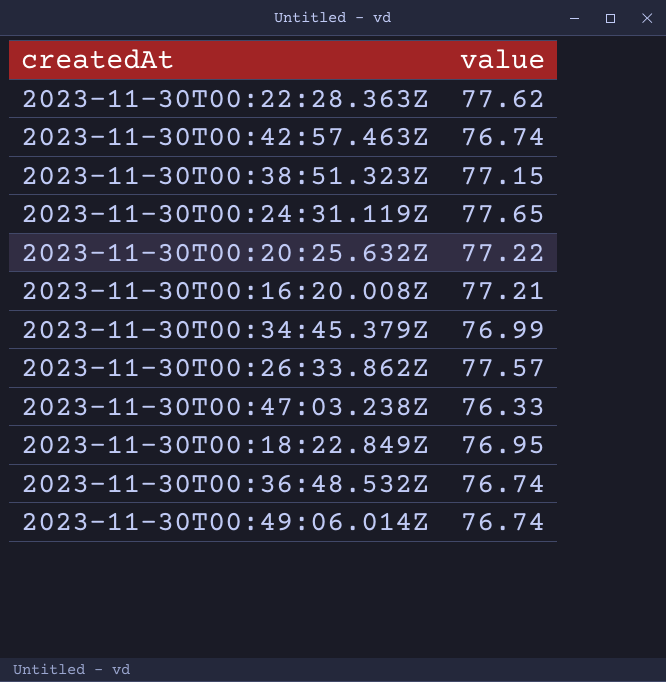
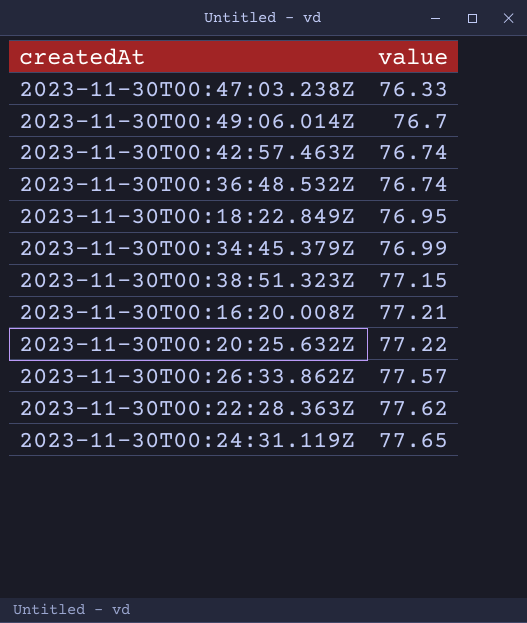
row order: none -> value ascending
2023-11-30T00:49:06.014Z | value: 76.74 -> 76.7

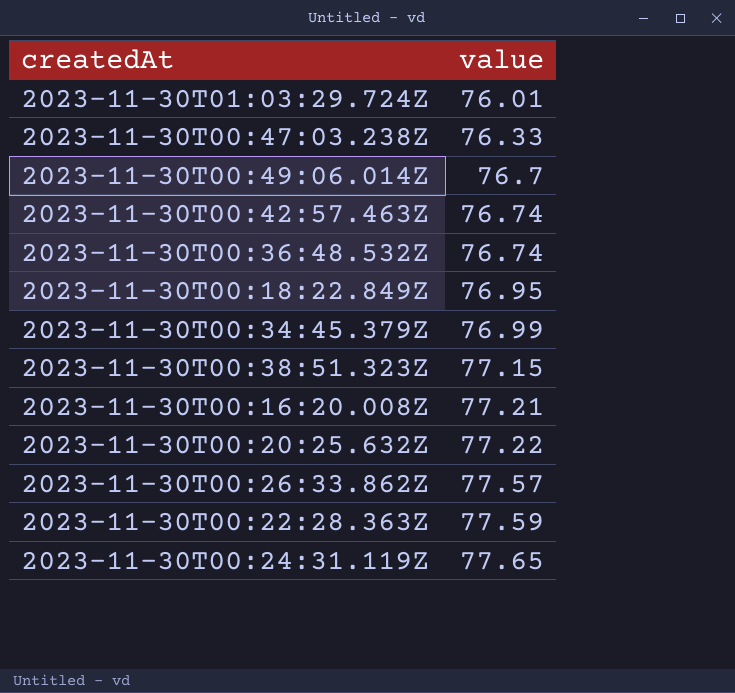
row 2023-11-30T01:03:29.724Z: none -> 76.01
2023-11-30T00:22:28.363Z | value: 77.62 -> 77.59

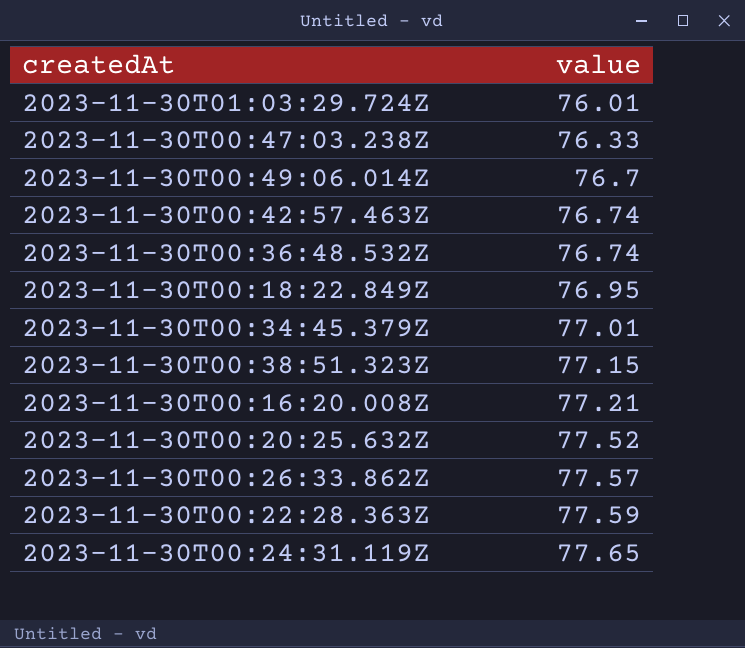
2023-11-30T00:34:45.379Z | value: 76.99 -> 77.01
2023-11-30T00:20:25.632Z | value: 77.22 -> 77.52

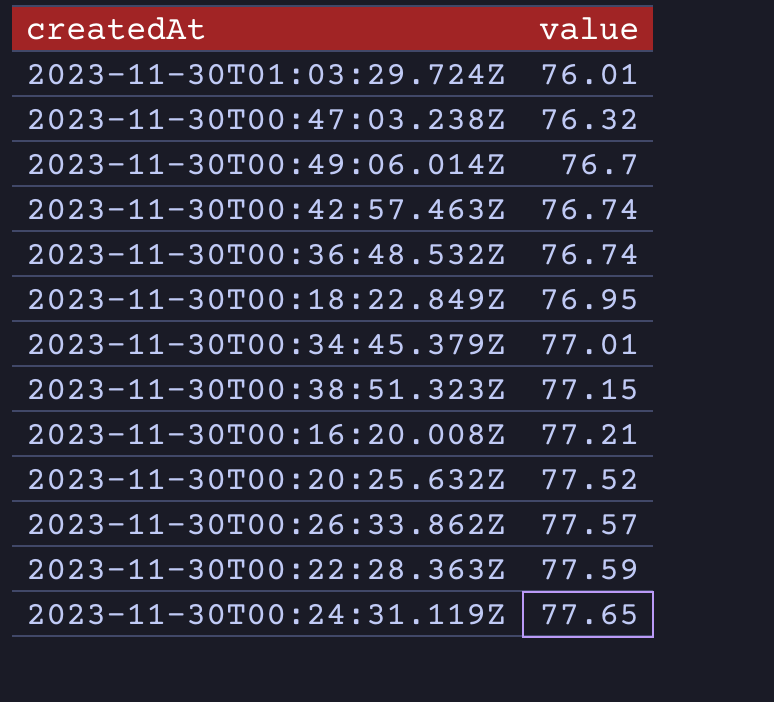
2023-11-30T00:47:03.238Z | value: 76.33 -> 76.32

